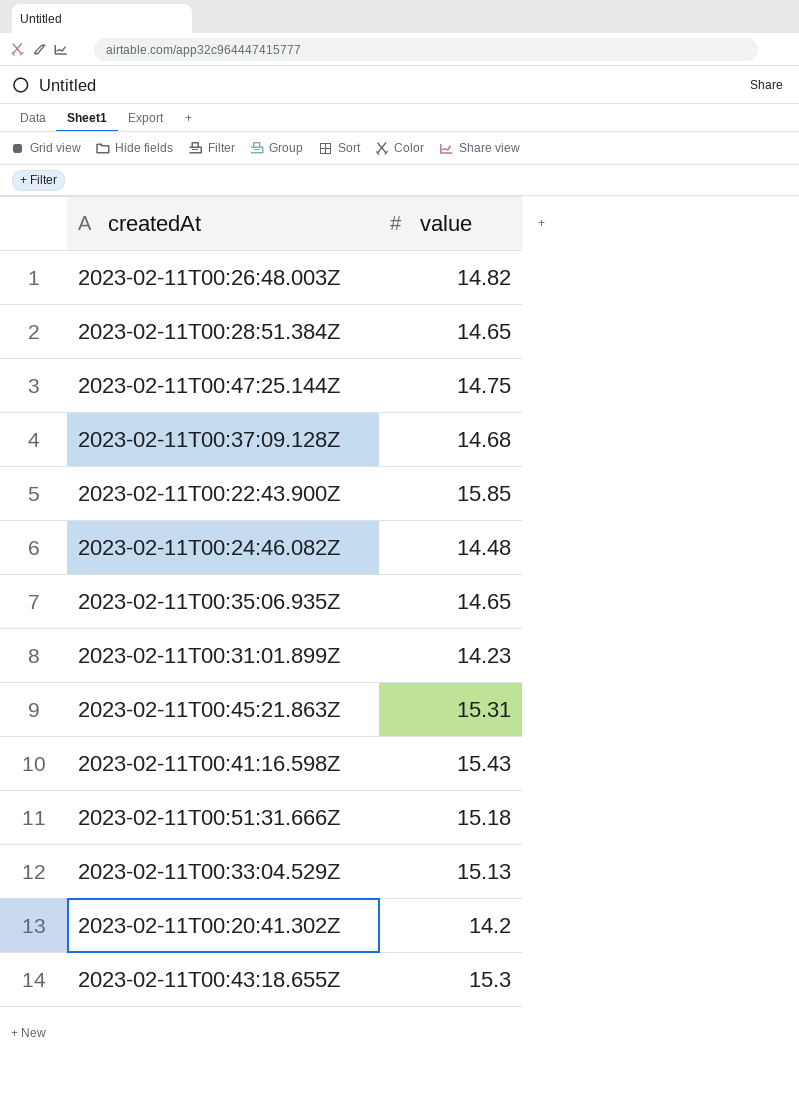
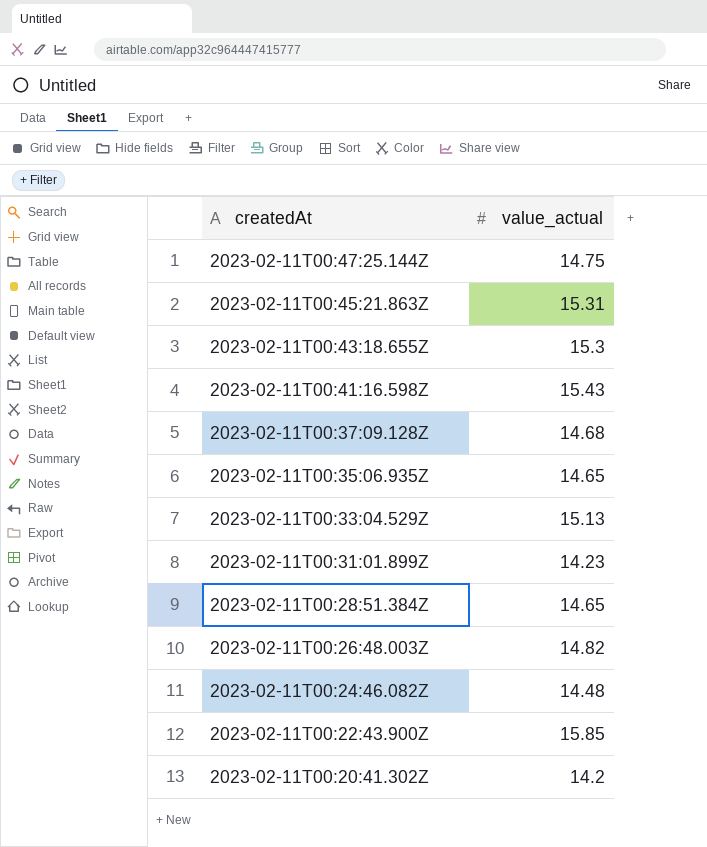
row order: none -> createdAt descending
column name: value -> value_actual
row 2023-02-11T00:51:31.666Z: 15.18 -> none

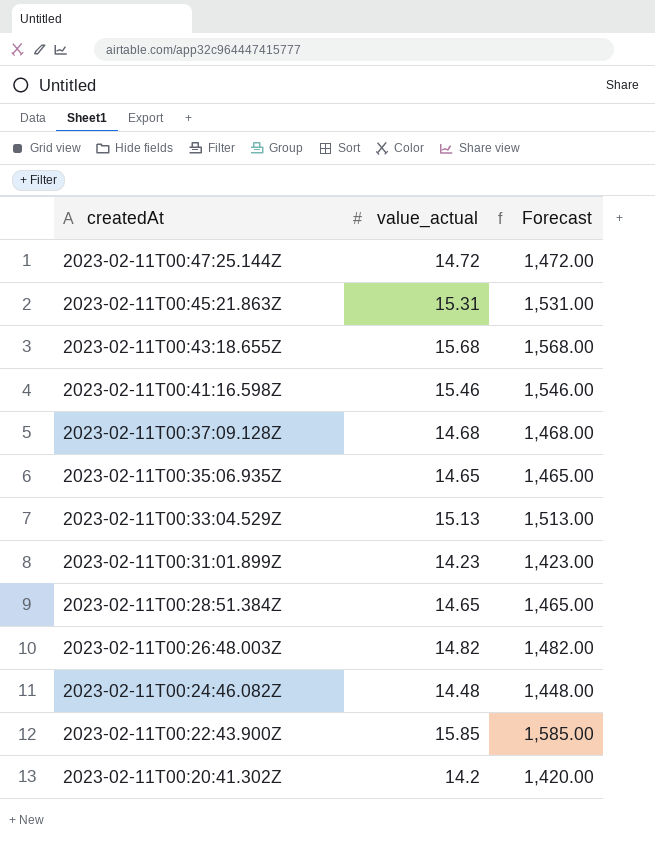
column Forecast | formula: none -> [value_actual] * 100
2023-02-11T00:47:25.144Z | value_actual: 14.75 -> 14.72
2023-02-11T00:43:18.655Z | value_actual: 15.3 -> 15.68
2023-02-11T00:41:16.598Z | value_actual: 15.43 -> 15.46

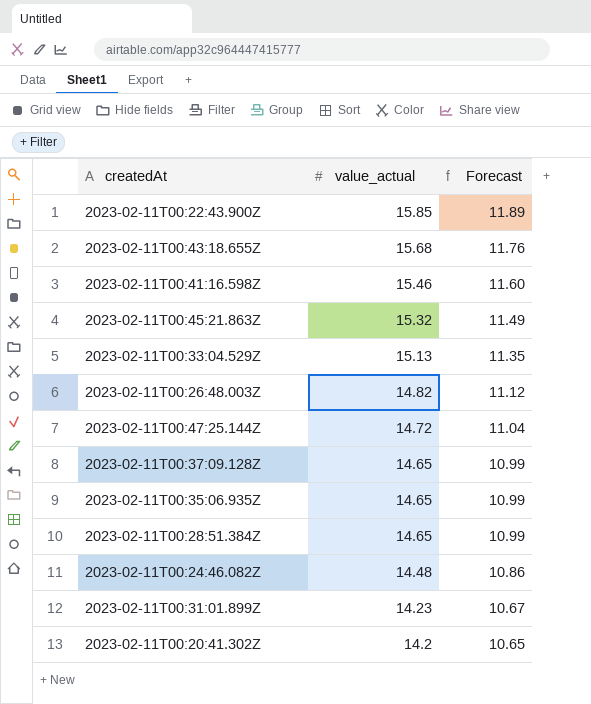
row order: createdAt descending -> value_actual descending
column Forecast | formula: [value_actual] * 100 -> [value_actual] * 0.75
2023-02-11T00:45:21.863Z | value_actual: 15.31 -> 15.32
2023-02-11T00:37:09.128Z | value_actual: 14.68 -> 14.65

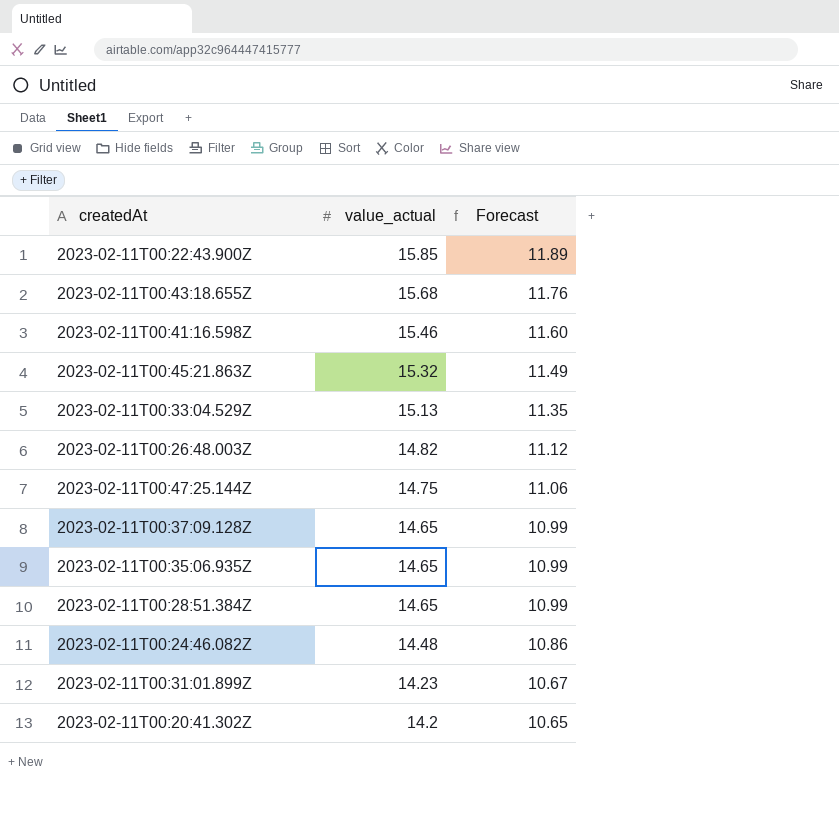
2023-02-11T00:47:25.144Z | value_actual: 14.72 -> 14.75
2023-02-11T00:47:25.144Z | Forecast: 11.04 -> 11.06

